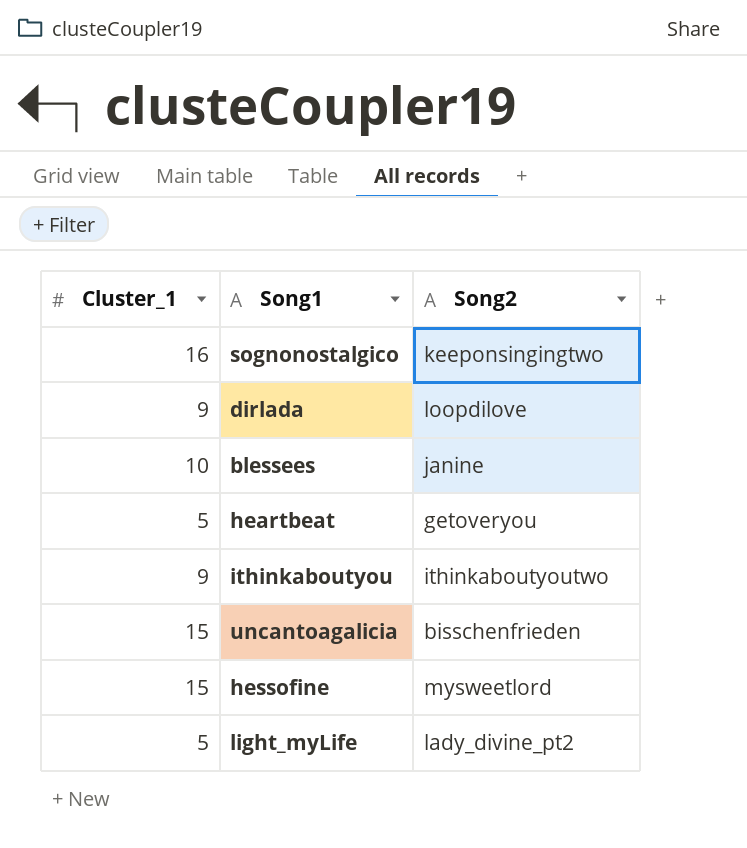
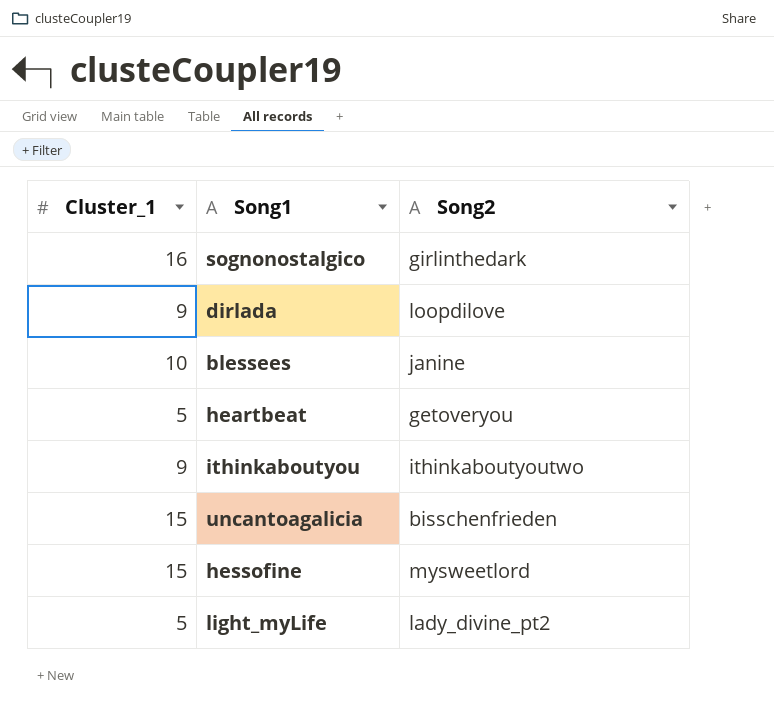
sognonostalgico | Song2: keeponsingingtwo -> girlinthedark

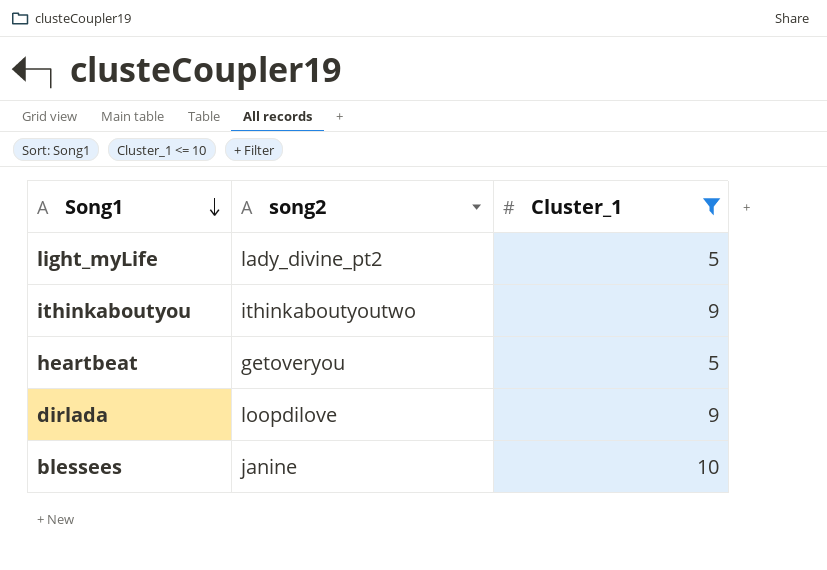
filter: none -> Cluster_1 <= 10
row order: none -> Song1 descending
column name: Song2 -> song2
column Cluster_1 | position: 1 -> 3

